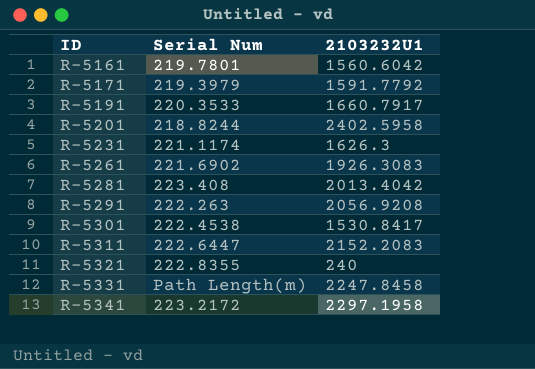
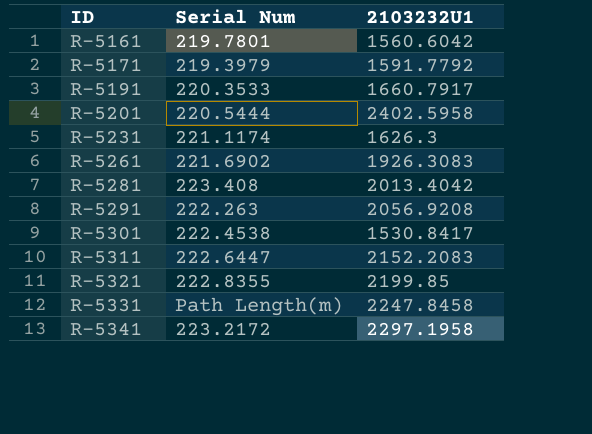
R-5201 | Serial Num: 218.8244 -> 220.5444
R-5321 | 2103232U1: 240 -> 2199.85

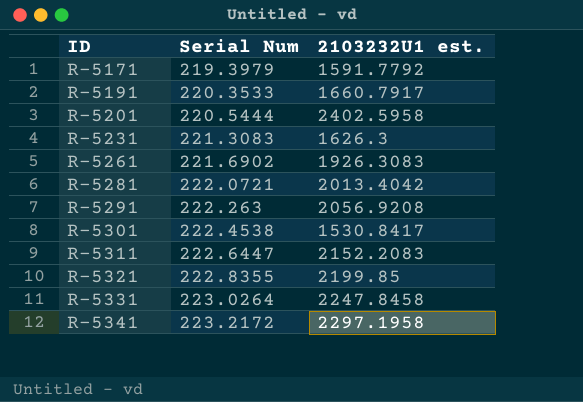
column name: 2103232U1 -> 2103232U1 est.
row R-5161: 219.7801 | 1560.6042 -> none
R-5231 | Serial Num: 221.1174 -> 221.3083
R-5281 | Serial Num: 223.408 -> 222.0721
R-5331 | Serial Num: Path Length(m) -> 223.0264

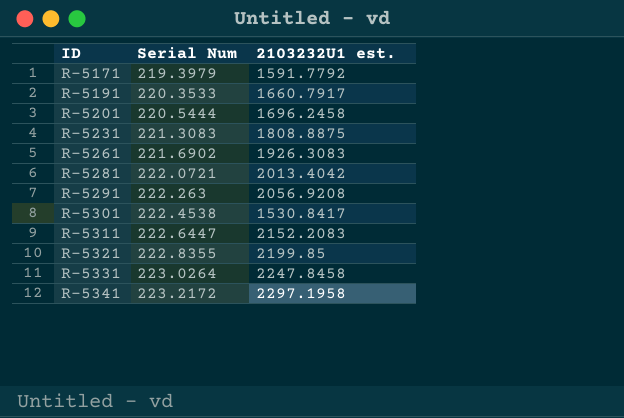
R-5201 | 2103232U1 est.: 2402.5958 -> 1696.2458
R-5231 | 2103232U1 est.: 1626.3 -> 1808.8875

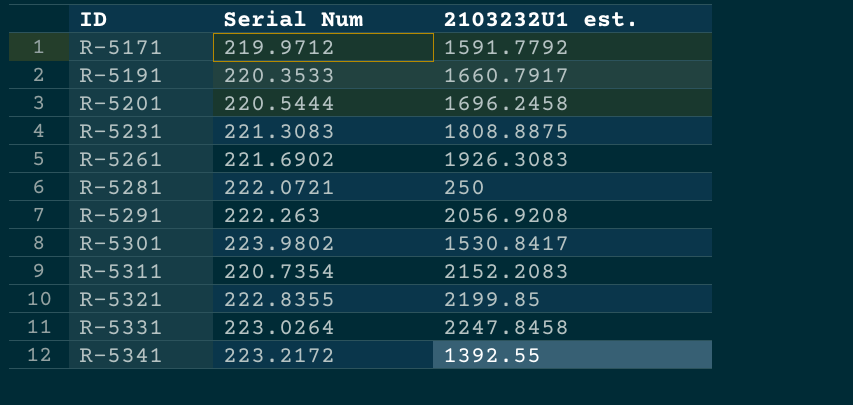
R-5171 | Serial Num: 219.3979 -> 219.9712
R-5281 | 2103232U1 est.: 2013.4042 -> 250
R-5301 | Serial Num: 222.4538 -> 223.9802
R-5311 | Serial Num: 222.6447 -> 220.7354
R-5341 | 2103232U1 est.: 2297.1958 -> 1392.55

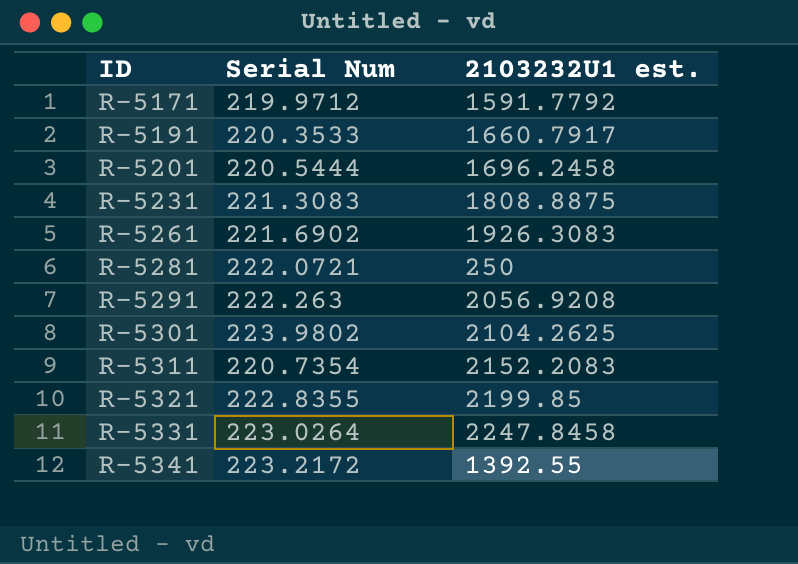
R-5301 | 2103232U1 est.: 1530.8417 -> 2104.2625

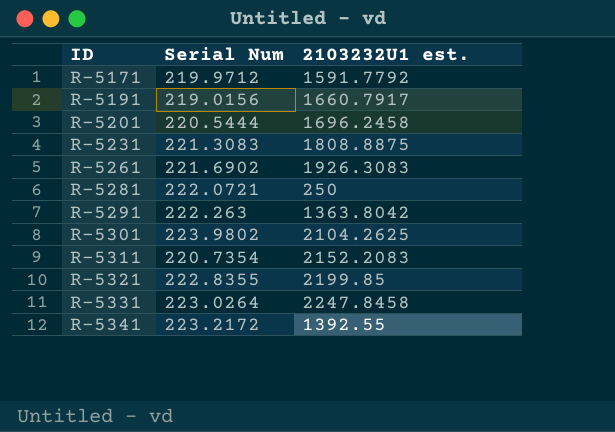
R-5191 | Serial Num: 220.3533 -> 219.0156
R-5291 | 2103232U1 est.: 2056.9208 -> 1363.8042

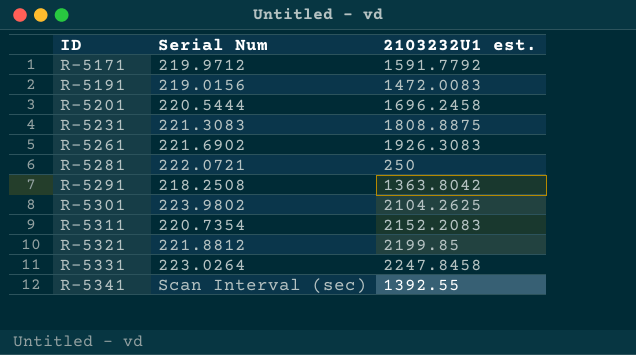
R-5191 | 2103232U1 est.: 1660.7917 -> 1472.0083
R-5291 | Serial Num: 222.263 -> 218.2508
R-5321 | Serial Num: 222.8355 -> 221.8812
R-5341 | Serial Num: 223.2172 -> Scan Interval (sec)

